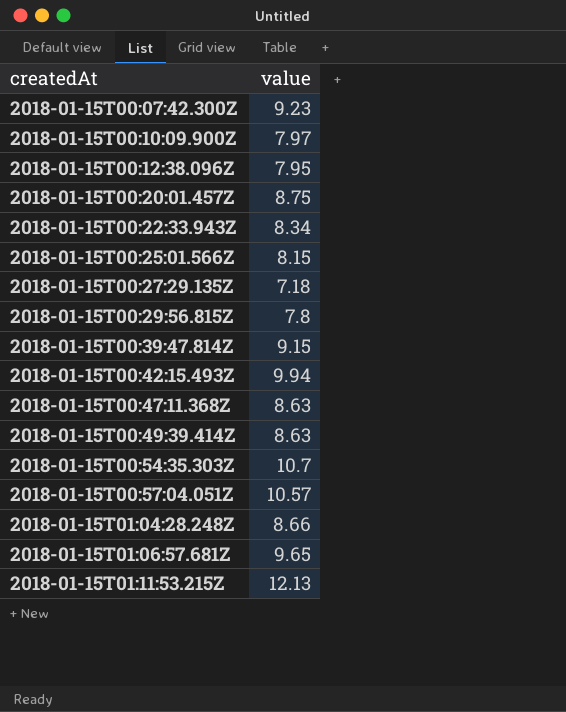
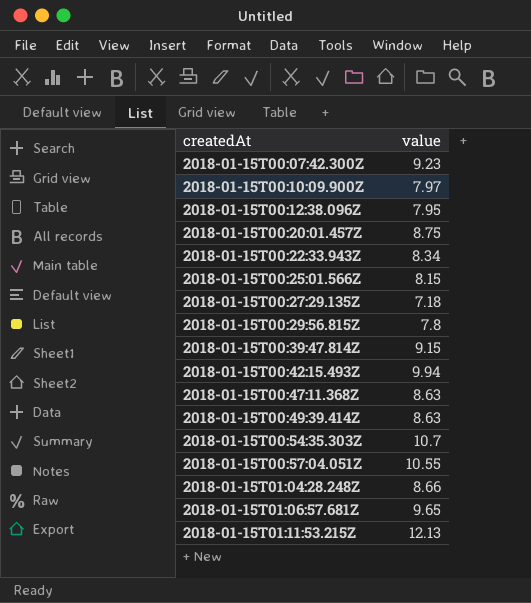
2018-01-15T00:57:04.051Z | value: 10.57 -> 10.55

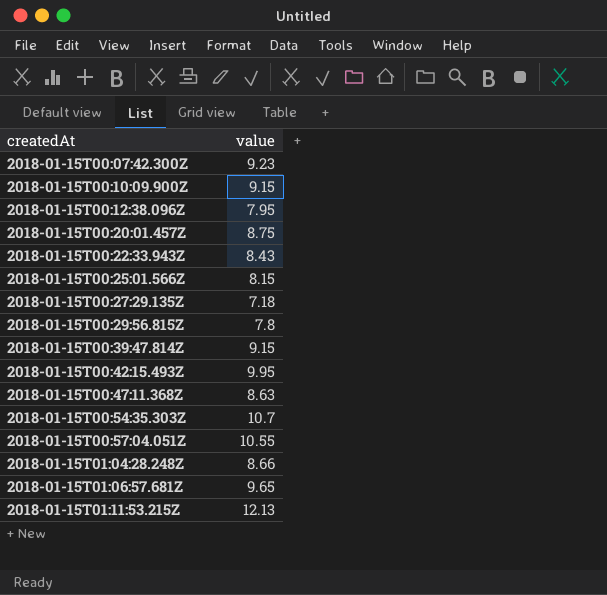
row 2018-01-15T00:49:39.414Z: 8.63 -> none
2018-01-15T00:10:09.900Z | value: 7.97 -> 9.15
2018-01-15T00:22:33.943Z | value: 8.34 -> 8.43
2018-01-15T00:42:15.493Z | value: 9.94 -> 9.95

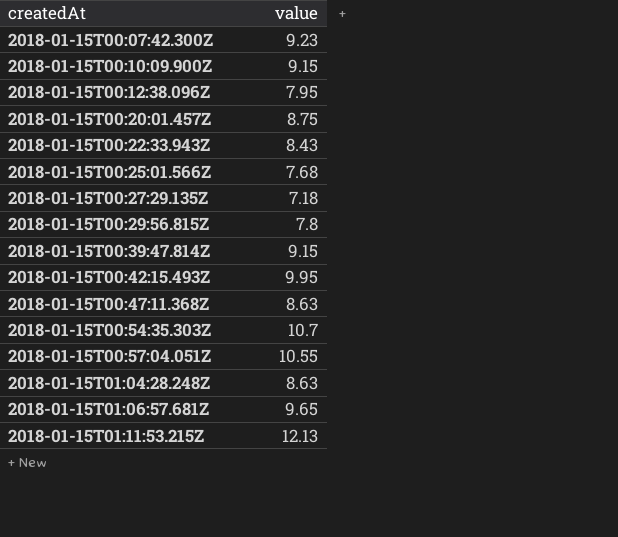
2018-01-15T00:25:01.566Z | value: 8.15 -> 7.68
2018-01-15T01:04:28.248Z | value: 8.66 -> 8.63

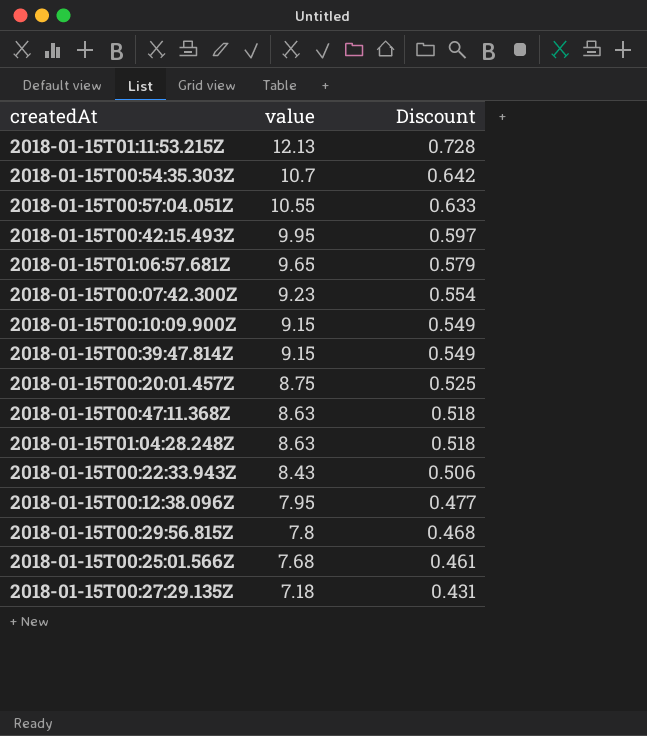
row order: createdAt ascending -> value descending
column Discount | formula: none -> [value] * 0.06

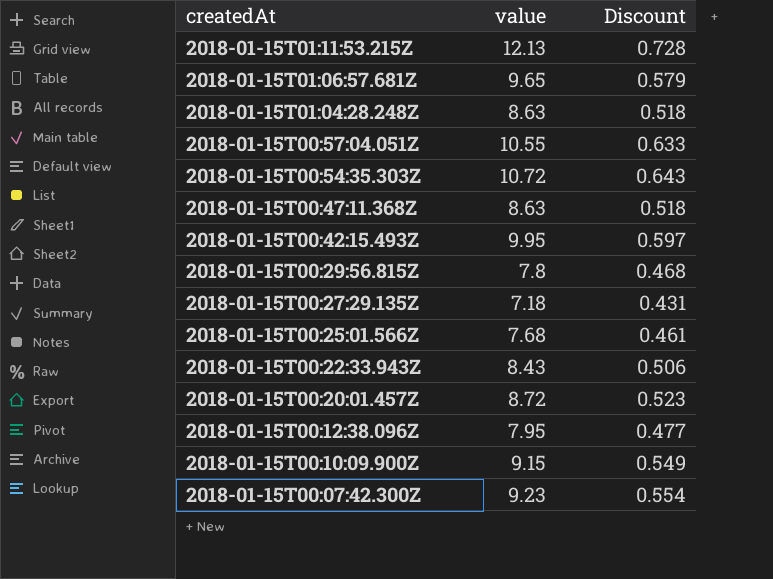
row order: value descending -> createdAt descending
row 2018-01-15T00:39:47.814Z: 9.15 | 0.549 -> none
2018-01-15T00:54:35.303Z | value: 10.7 -> 10.72
2018-01-15T00:54:35.303Z | Discount: 0.642 -> 0.643
2018-01-15T00:20:01.457Z | value: 8.75 -> 8.72
2018-01-15T00:20:01.457Z | Discount: 0.525 -> 0.523

